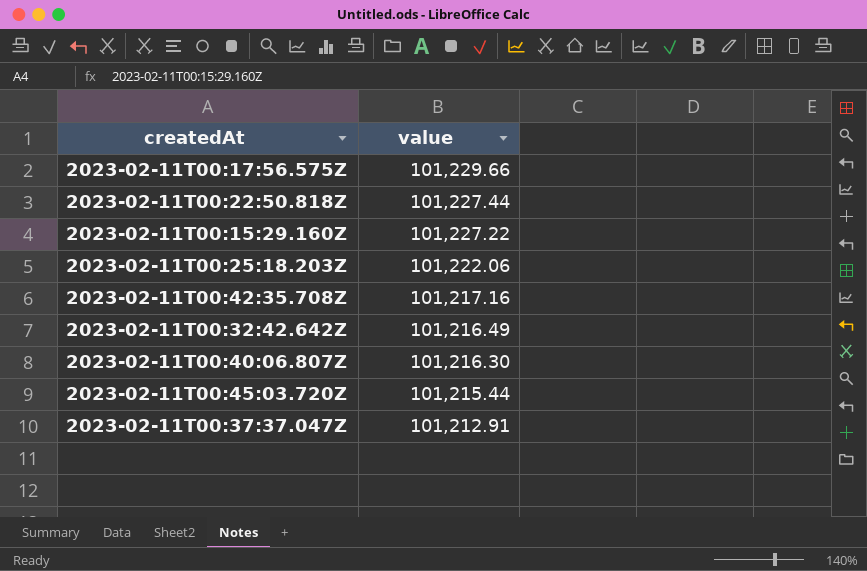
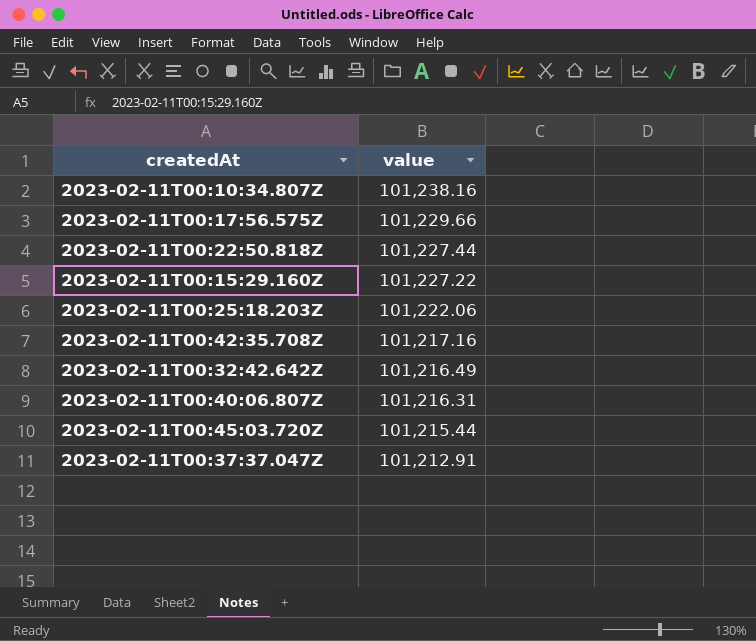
row 2023-02-11T00:10:34.807Z: none -> 101,238.16
2023-02-11T00:40:06.807Z | value: 101,216.30 -> 101,216.31

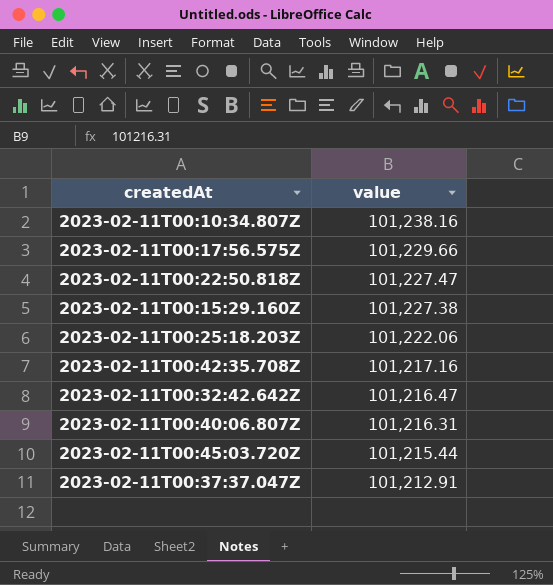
2023-02-11T00:22:50.818Z | value: 101,227.44 -> 101,227.47
2023-02-11T00:15:29.160Z | value: 101,227.22 -> 101,227.38
2023-02-11T00:32:42.642Z | value: 101,216.49 -> 101,216.47

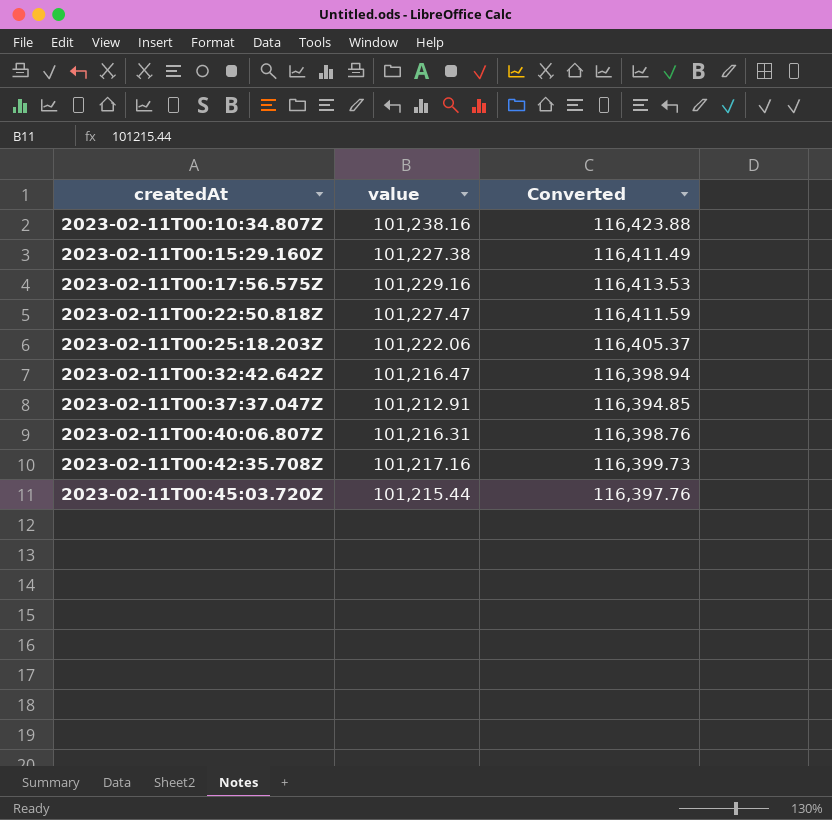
row order: value descending -> createdAt ascending
column Converted | formula: none -> [value] * 1.15
2023-02-11T00:17:56.575Z | value: 101,229.66 -> 101,229.16

